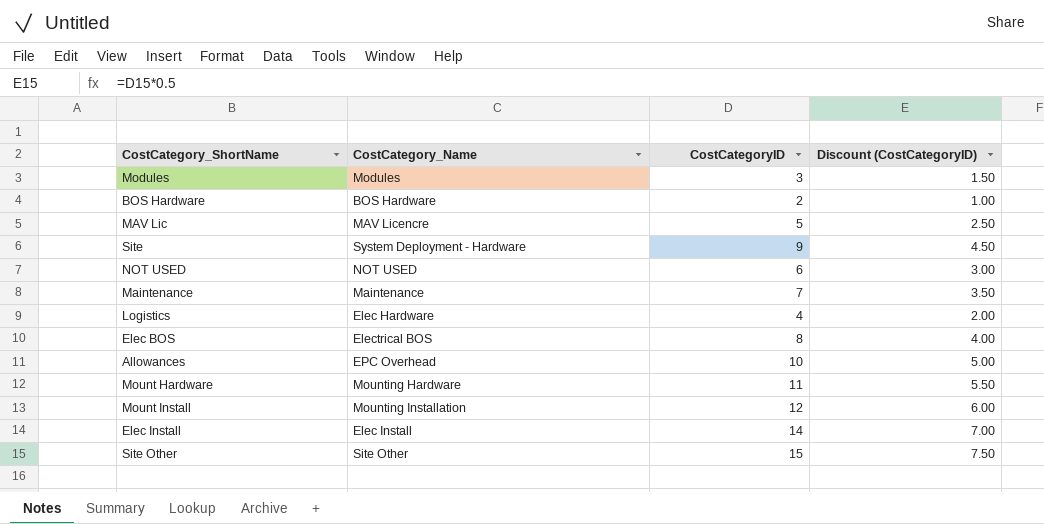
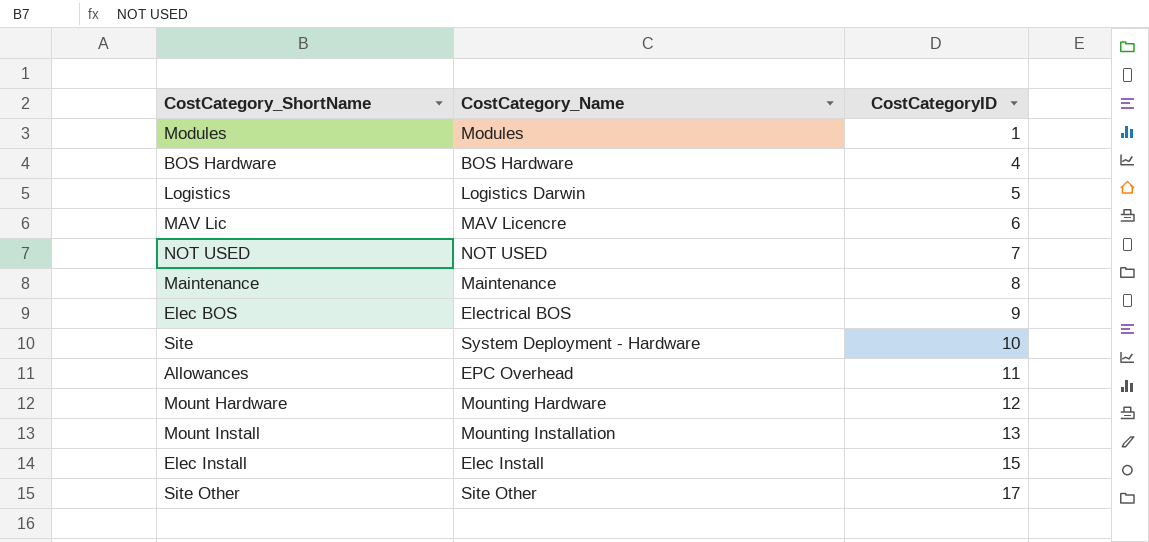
row order: none -> CostCategoryID ascending
column Discount (CostCategoryID) | formula: [CostCategoryID] * 0.5 -> none
Modules | CostCategoryID: 3 -> 1
BOS Hardware | CostCategoryID: 2 -> 4
Logistics | CostCategory_Name: Elec Hardware -> Logistics Darwin
Logistics | CostCategoryID: 4 -> 5
MAV Lic | CostCategoryID: 5 -> 6
NOT USED | CostCategoryID: 6 -> 7
Maintenance | CostCategoryID: 7 -> 8
Elec BOS | CostCategoryID: 8 -> 9
Site | CostCategoryID: 9 -> 10
Allowances | CostCategoryID: 10 -> 11
Mount Hardware | CostCategoryID: 11 -> 12
Mount Install | CostCategoryID: 12 -> 13
Elec Install | CostCategoryID: 14 -> 15
Site Other | CostCategoryID: 15 -> 17

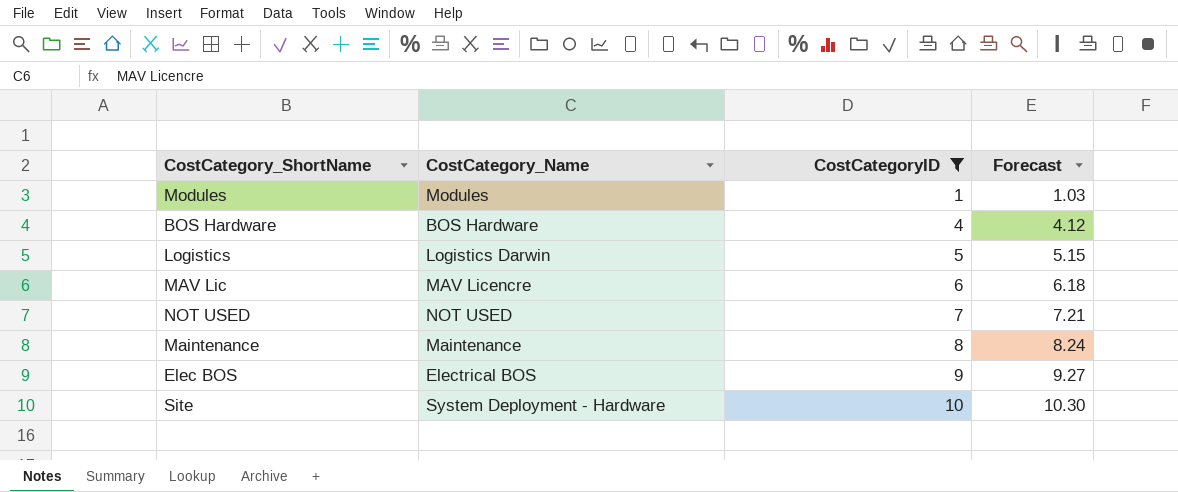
filter: none -> CostCategoryID <= 10
column Forecast | formula: none -> [CostCategoryID] * 1.03

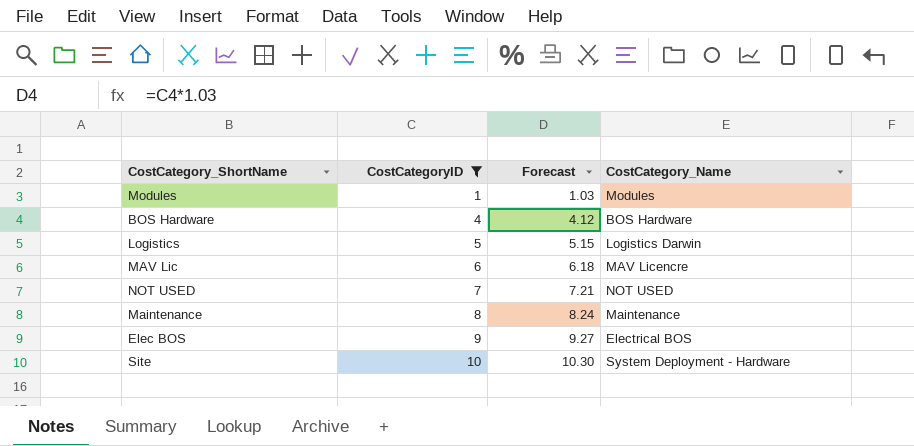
column CostCategory_Name | position: 2 -> 4

